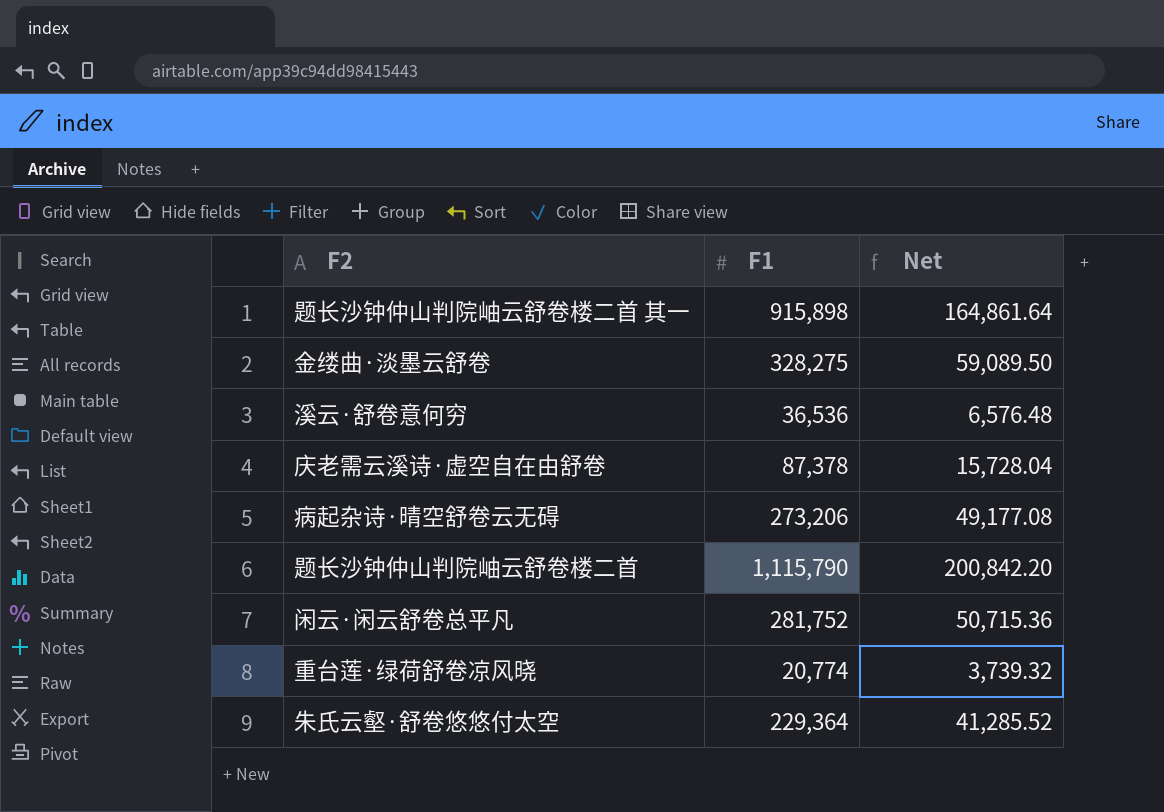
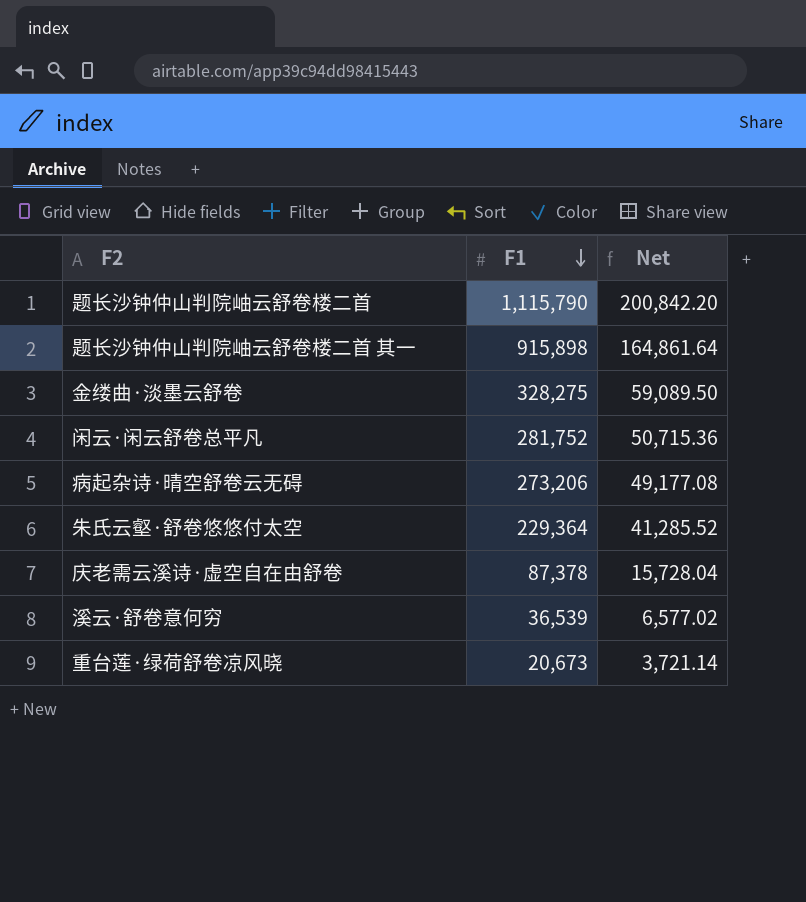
row order: none -> F1 descending
溪云·舒卷意何穷 | F1: 36,536 -> 36,539
溪云·舒卷意何穷 | Net: 6,576.48 -> 6,577.02
重台莲·绿荷舒卷凉风晓 | F1: 20,774 -> 20,673
重台莲·绿荷舒卷凉风晓 | Net: 3,739.32 -> 3,721.14

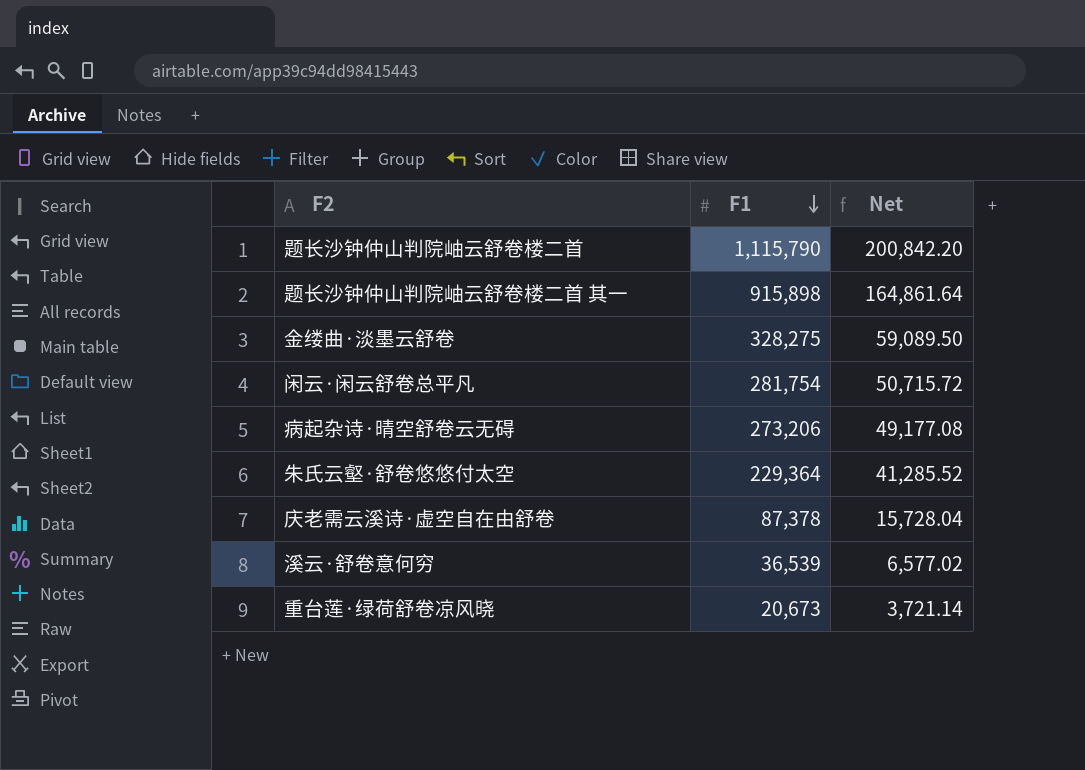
闲云·闲云舒卷总平凡 | F1: 281,752 -> 281,754
闲云·闲云舒卷总平凡 | Net: 50,715.36 -> 50,715.72

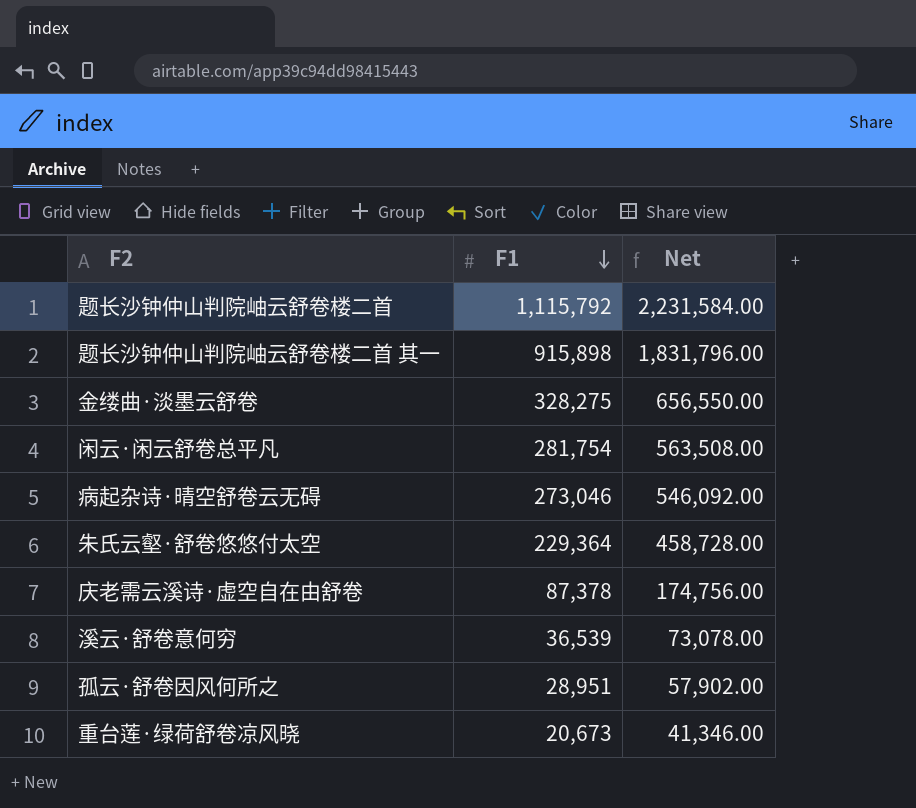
column Net | formula: [F1] * 0.18 -> [F1] * 2
题长沙钟仲山判院岫云舒卷楼二首 | F1: 1,115,790 -> 1,115,792
病起杂诗·晴空舒卷云无碍 | F1: 273,206 -> 273,046
row 孤云·舒卷因风何所之: none -> 28,951 | 57,902.00

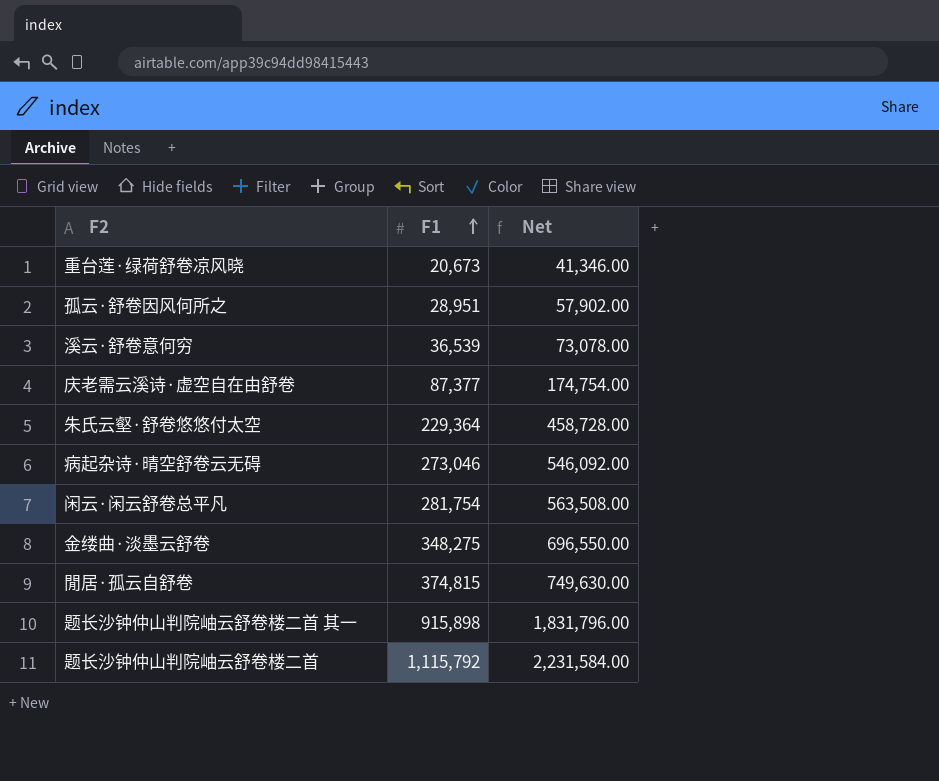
row order: F1 descending -> F1 ascending
庆老需云溪诗·虚空自在由舒卷 | F1: 87,378 -> 87,377
庆老需云溪诗·虚空自在由舒卷 | Net: 174,756.00 -> 174,754.00
金缕曲·淡墨云舒卷 | F1: 328,275 -> 348,275
金缕曲·淡墨云舒卷 | Net: 656,550.00 -> 696,550.00
row 閒居·孤云自舒卷: none -> 374,815 | 749,630.00

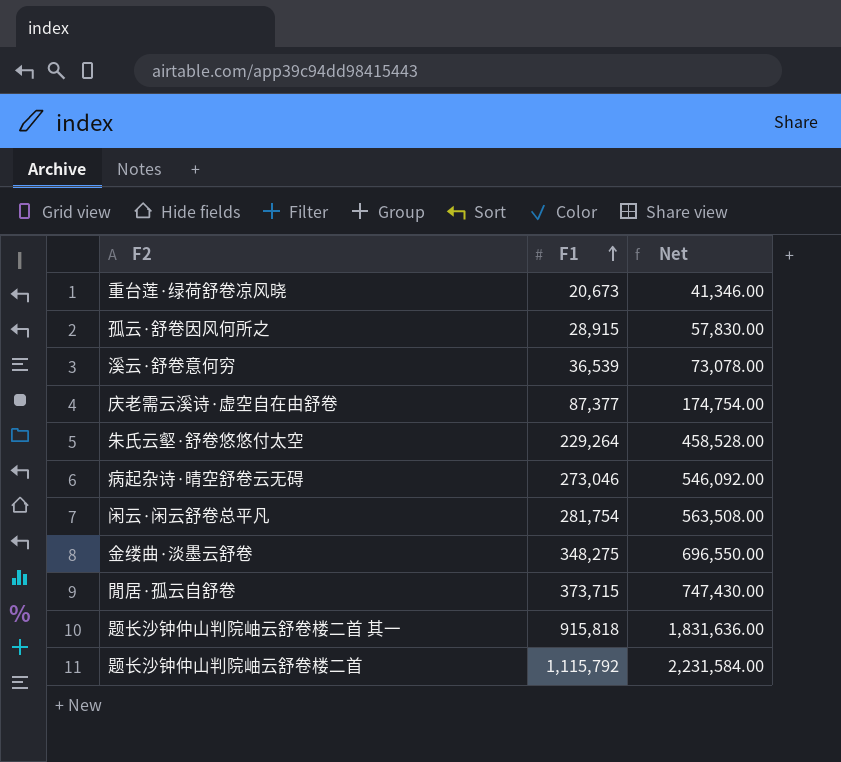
孤云·舒卷因风何所之 | F1: 28,951 -> 28,915
孤云·舒卷因风何所之 | Net: 57,902.00 -> 57,830.00
朱氏云壑·舒卷悠悠付太空 | F1: 229,364 -> 229,264
朱氏云壑·舒卷悠悠付太空 | Net: 458,728.00 -> 458,528.00
閒居·孤云自舒卷 | F1: 374,815 -> 373,715
閒居·孤云自舒卷 | Net: 749,630.00 -> 747,430.00
题长沙钟仲山判院岫云舒卷楼二首 其一 | F1: 915,898 -> 915,818
题长沙钟仲山判院岫云舒卷楼二首 其一 | Net: 1,831,796.00 -> 1,831,636.00

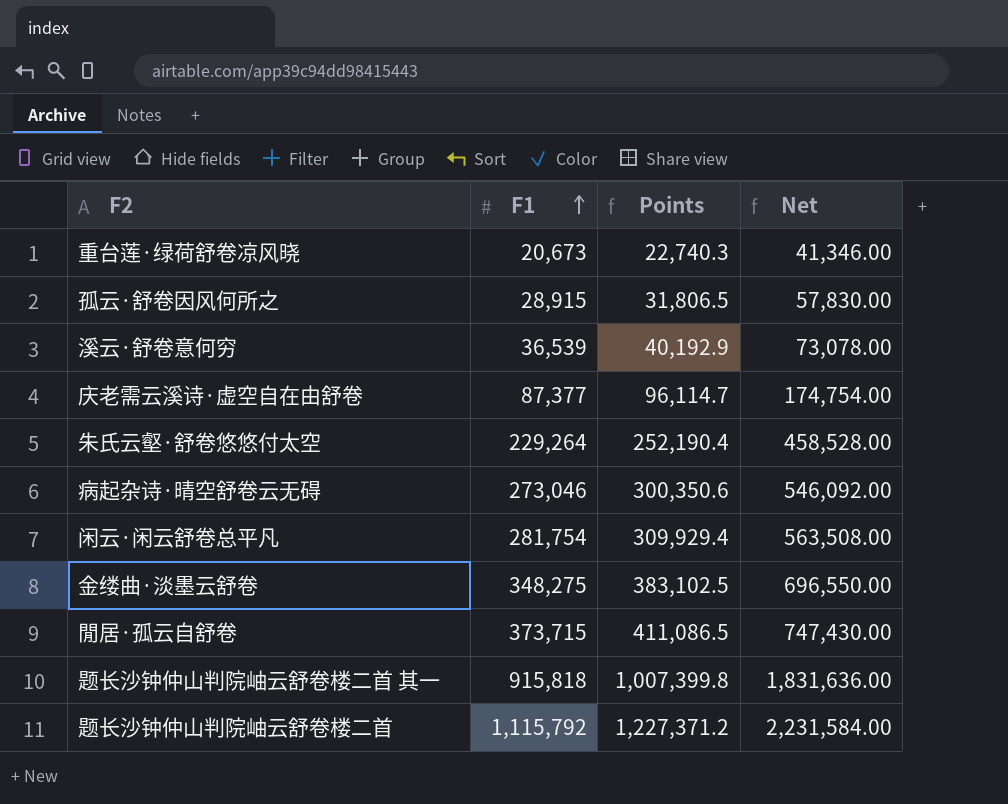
column Points | formula: none -> [F1] * 1.1

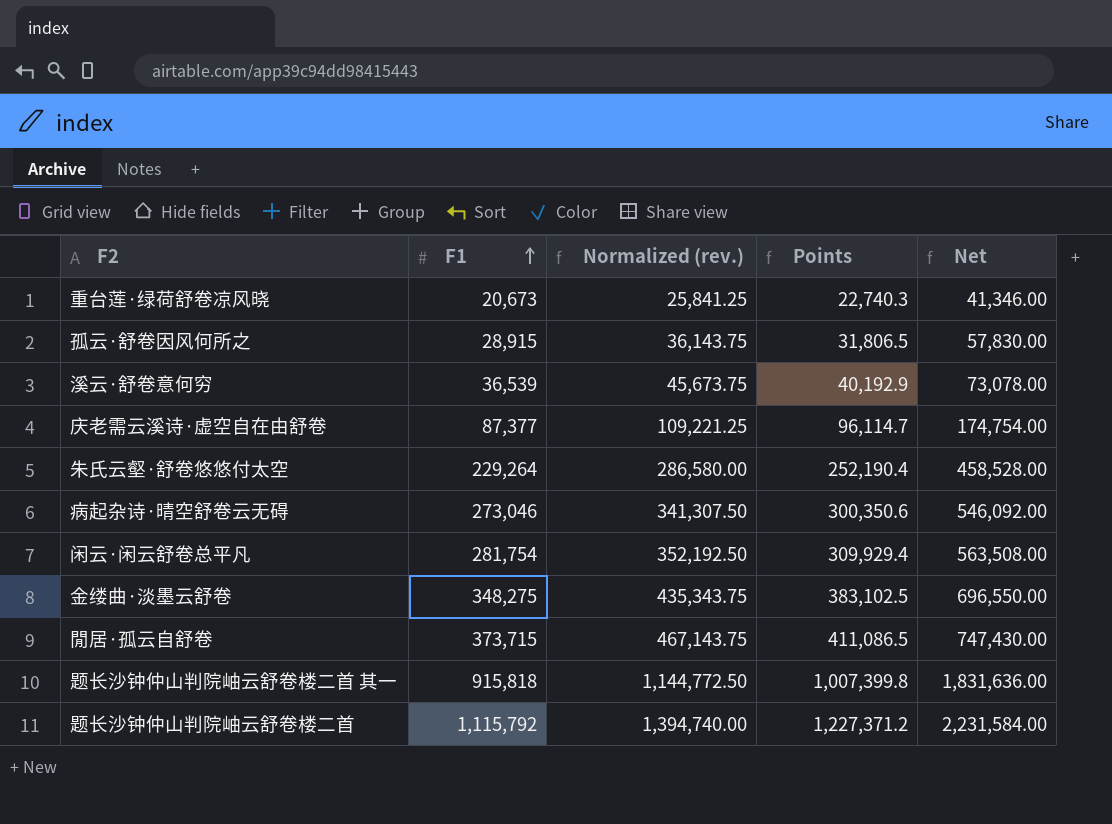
column Normalized (rev.) | formula: none -> [F1] * 1.25

